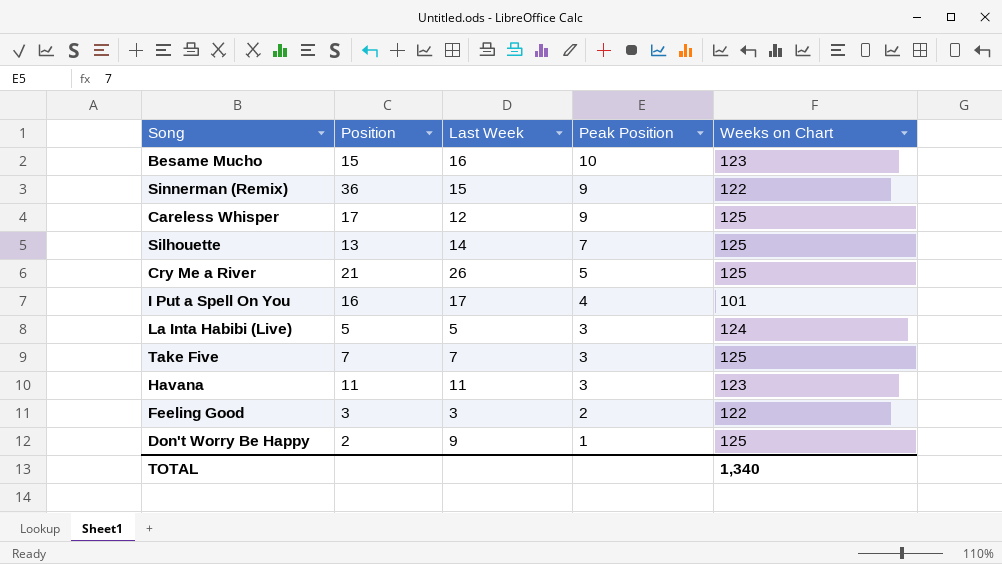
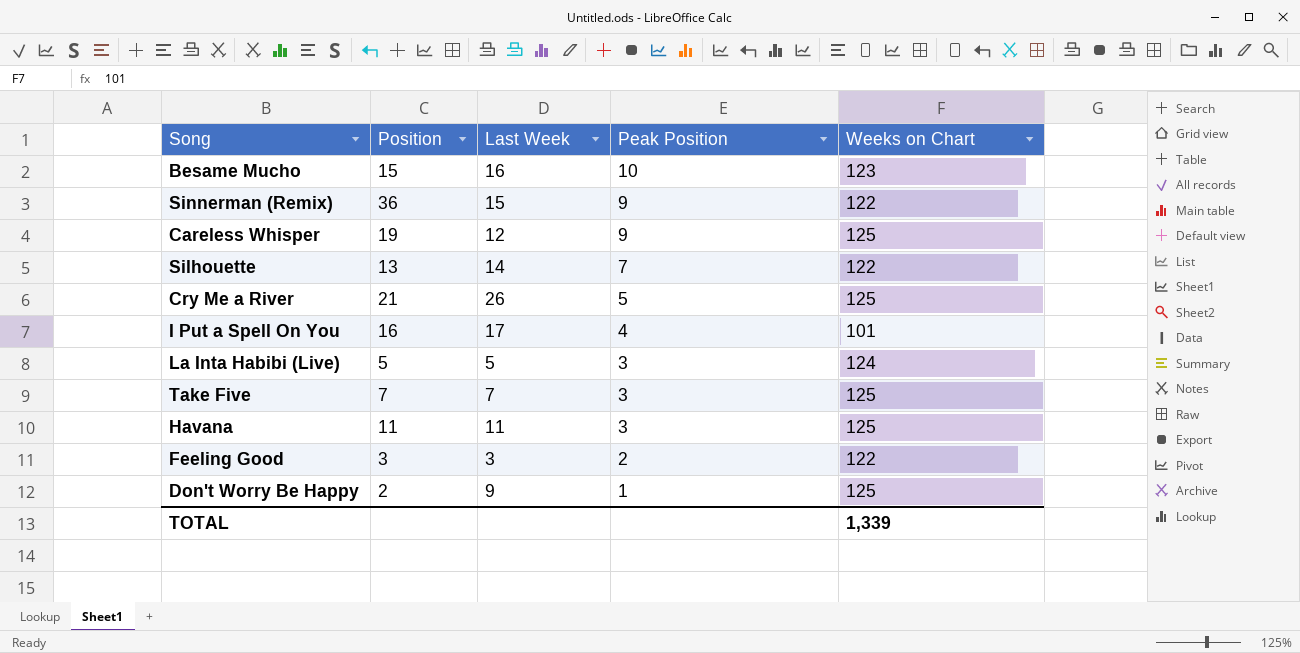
Careless Whisper | Position: 17 -> 19
Silhouette | Weeks on Chart: 125 -> 122
Havana | Weeks on Chart: 123 -> 125
TOTAL | Weeks on Chart: 1,340 -> 1,339

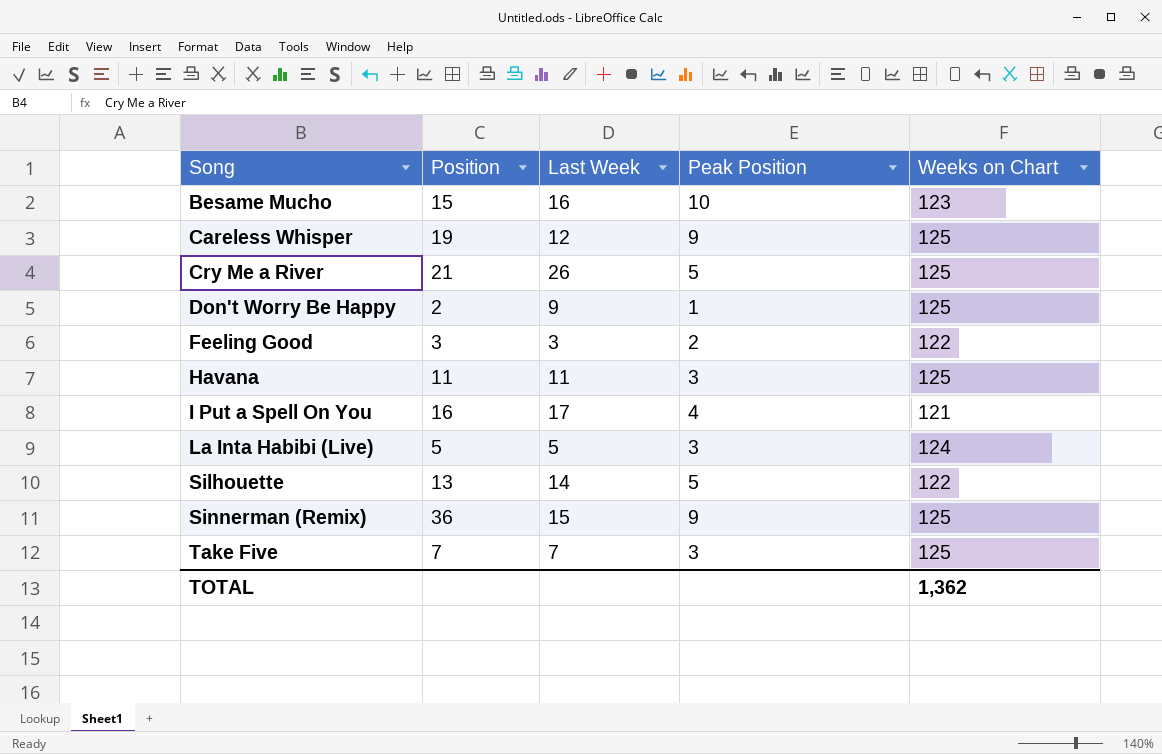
row order: Peak Position descending -> Song ascending
I Put a Spell On You | Weeks on Chart: 101 -> 121
Silhouette | Peak Position: 7 -> 5
Sinnerman (Remix) | Weeks on Chart: 122 -> 125
TOTAL | Weeks on Chart: 1,339 -> 1,362

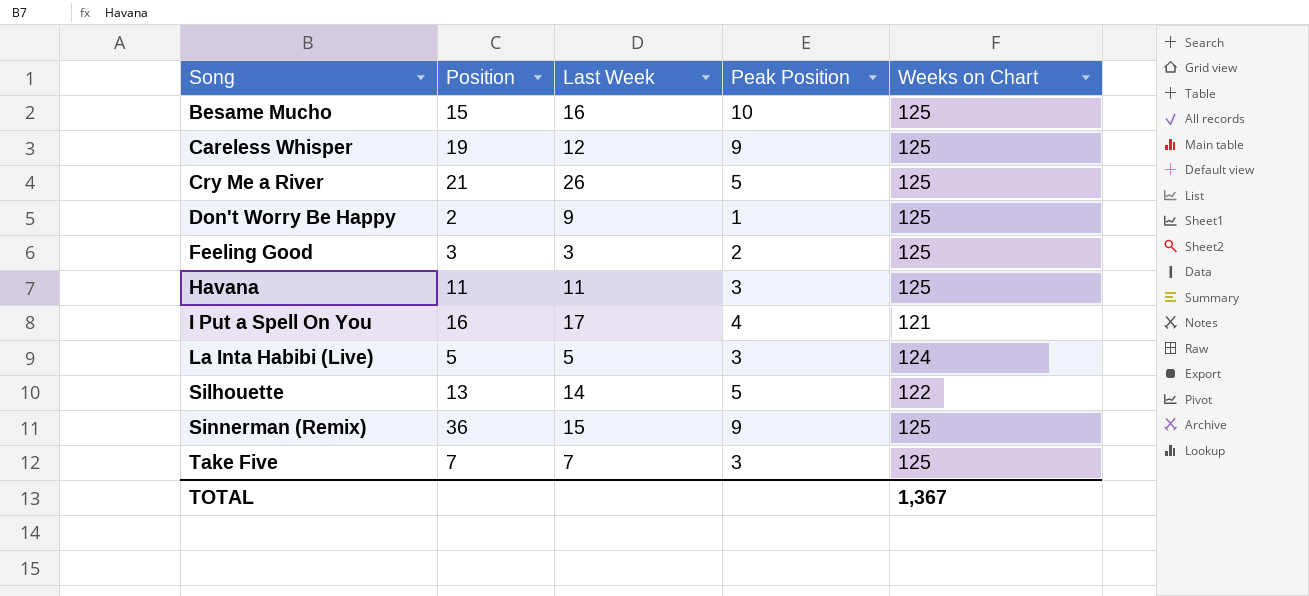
Besame Mucho | Weeks on Chart: 123 -> 125
Feeling Good | Weeks on Chart: 122 -> 125
TOTAL | Weeks on Chart: 1,362 -> 1,367

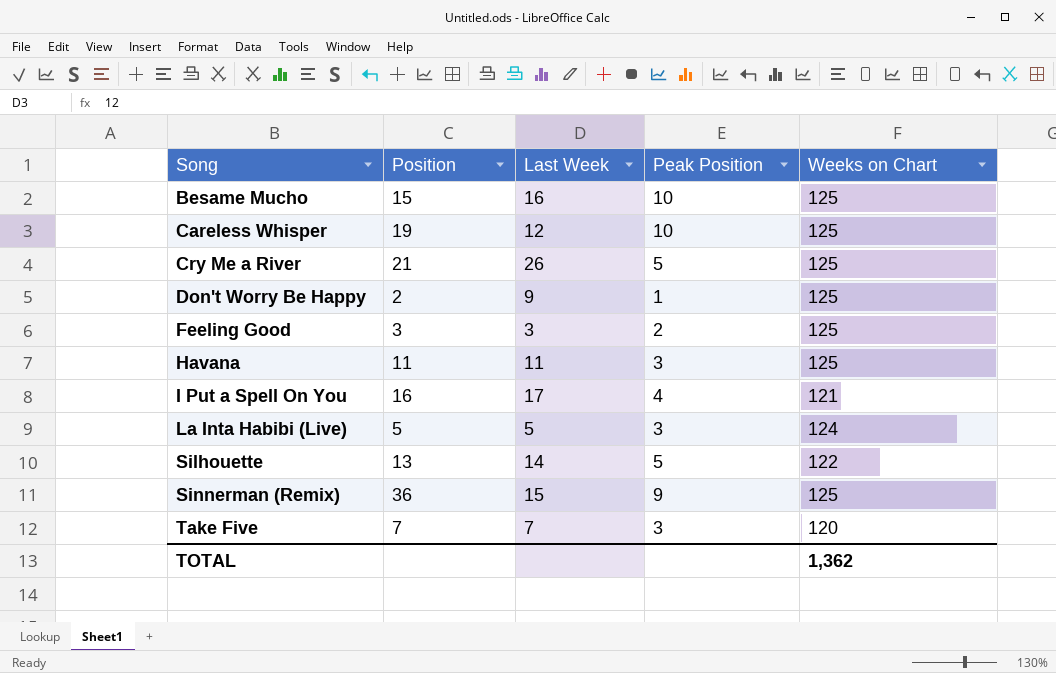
Careless Whisper | Peak Position: 9 -> 10
Take Five | Weeks on Chart: 125 -> 120
TOTAL | Weeks on Chart: 1,367 -> 1,362

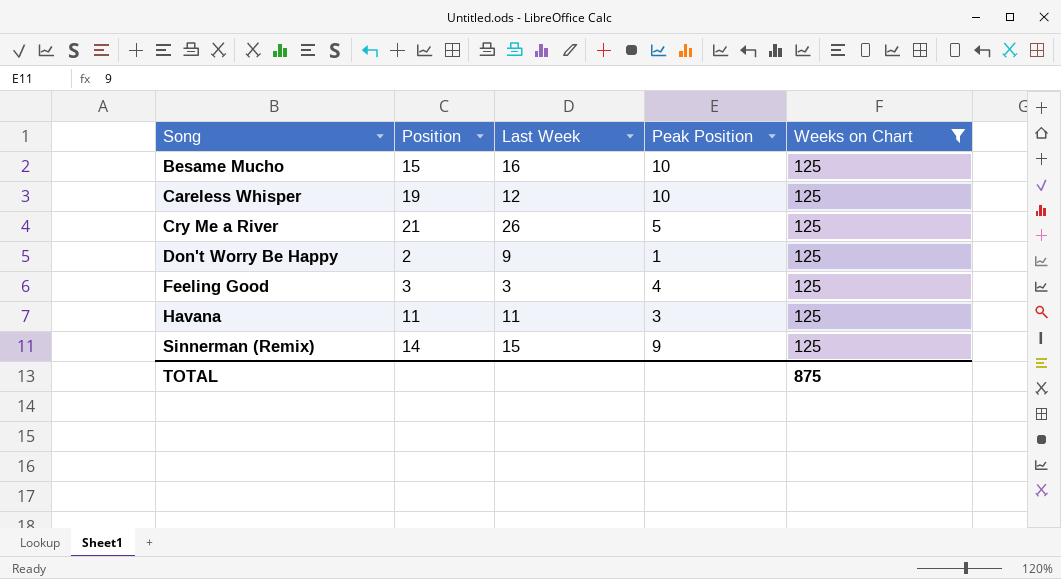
filter: none -> Weeks on Chart = 125
Feeling Good | Peak Position: 2 -> 4
Sinnerman (Remix) | Position: 36 -> 14
TOTAL | Weeks on Chart: 1,362 -> 875

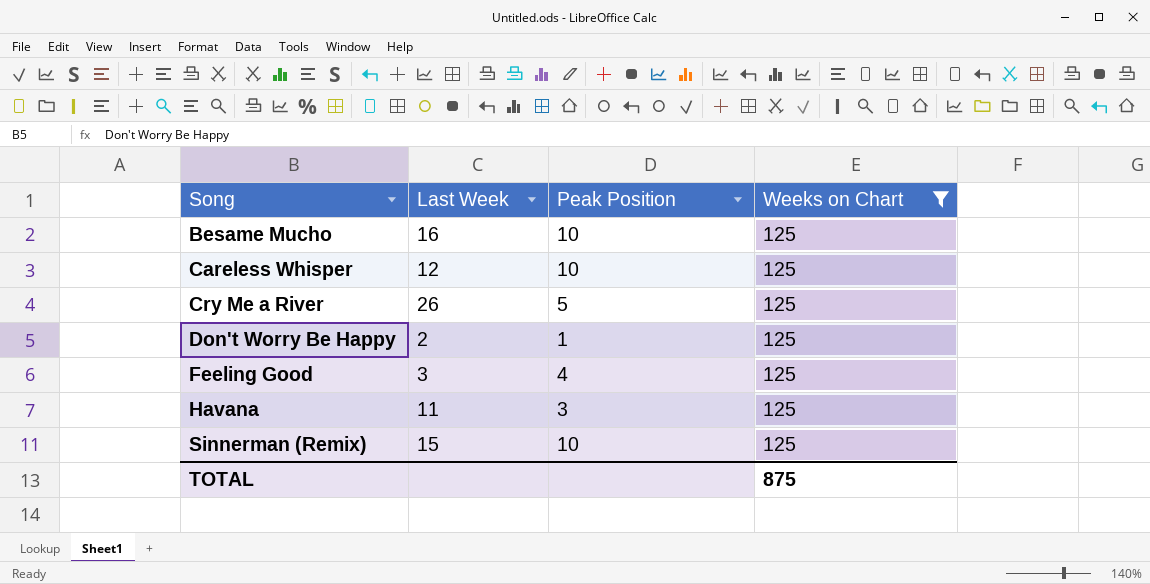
column Position | position: 2 -> none
Don't Worry Be Happy | Last Week: 9 -> 2
Sinnerman (Remix) | Peak Position: 9 -> 10

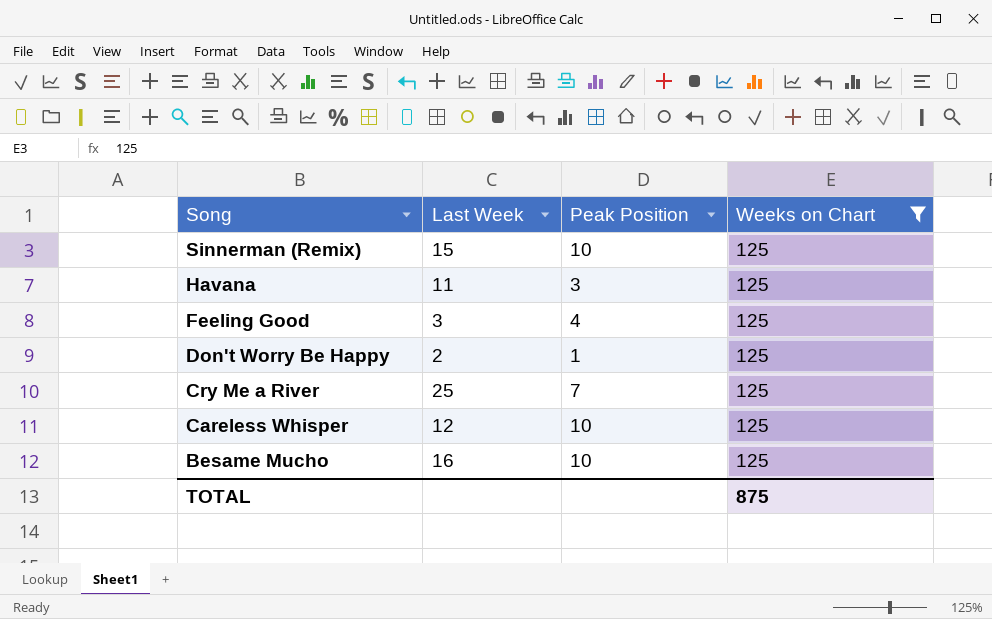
row order: Song ascending -> Song descending
Cry Me a River | Last Week: 26 -> 25
Cry Me a River | Peak Position: 5 -> 7

